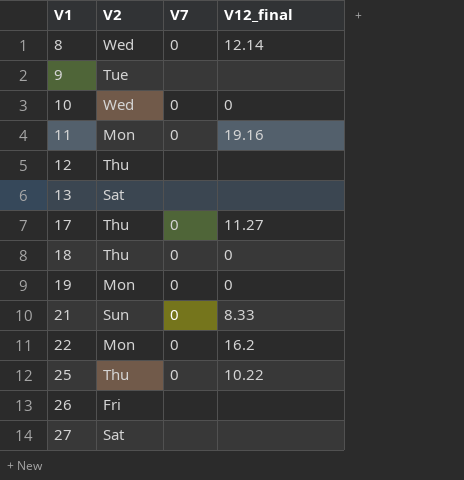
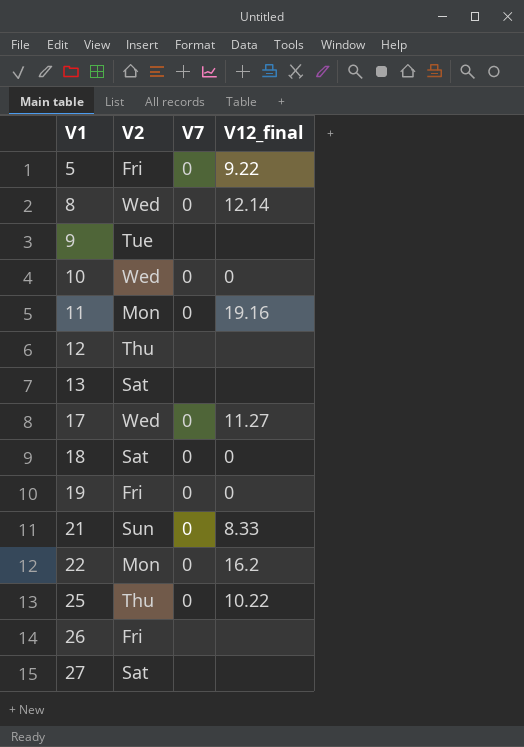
row 5: none -> Fri | 0 | 9.22
17 | V2: Thu -> Wed
18 | V2: Thu -> Sat
19 | V2: Mon -> Fri

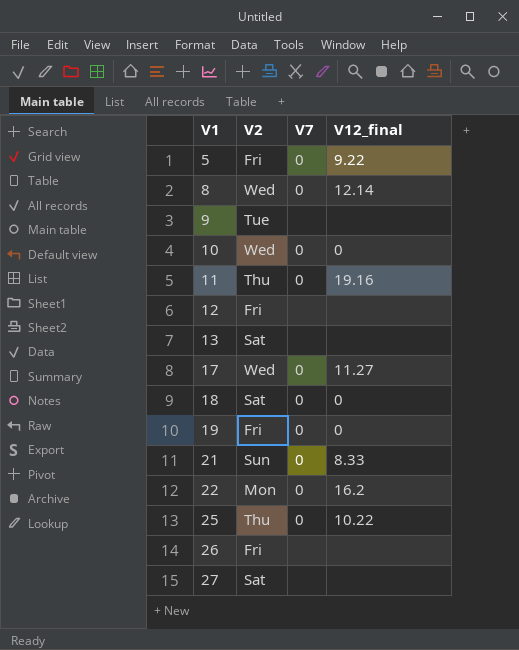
11 | V2: Mon -> Thu
12 | V2: Thu -> Fri

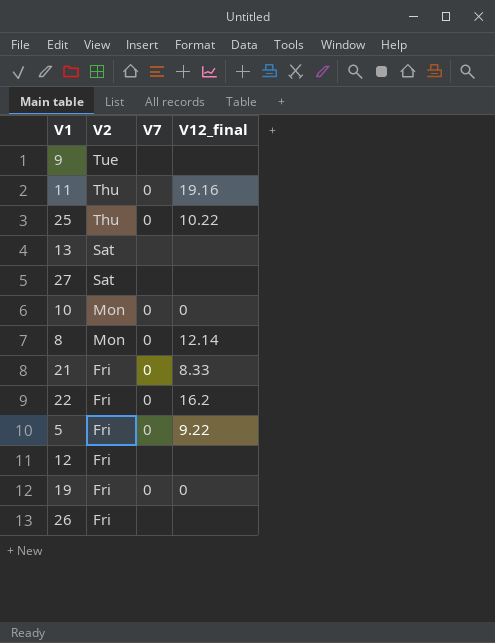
row order: V1 ascending -> V2 descending
row 17: Wed | 0 | 11.27 -> none
row 18: Sat | 0 | 0 -> none
10 | V2: Wed -> Mon
8 | V2: Wed -> Mon
21 | V2: Sun -> Fri
22 | V2: Mon -> Fri

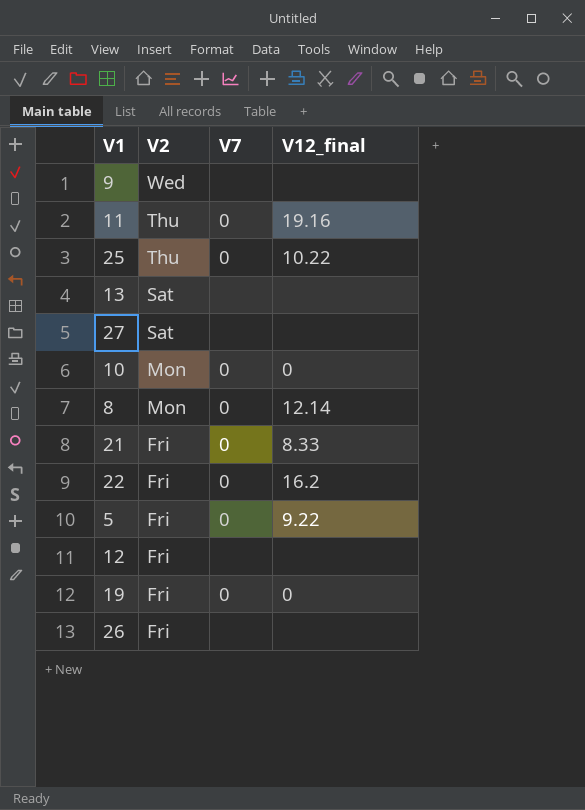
9 | V2: Tue -> Wed

